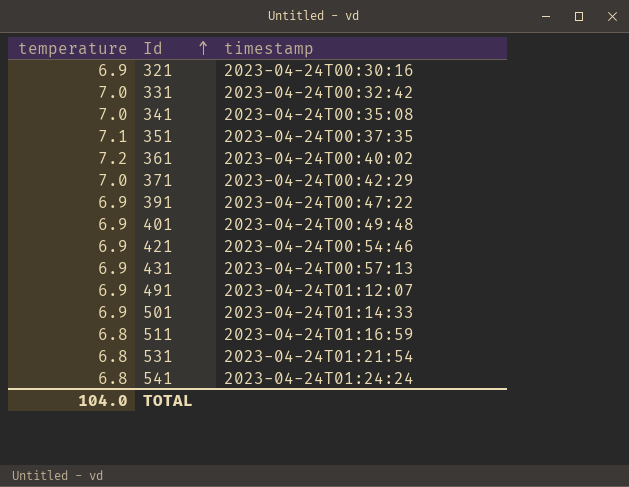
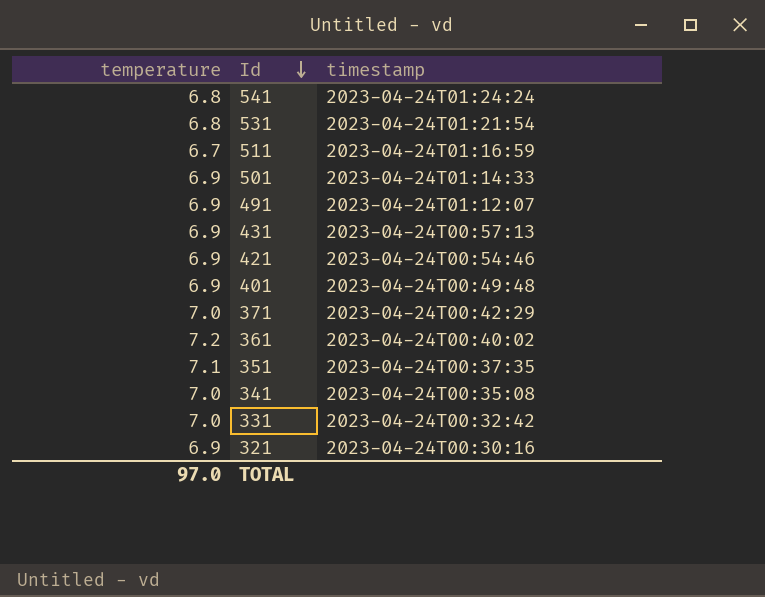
row order: Id ascending -> Id descending
row 391: 6.9 | 2023-04-24T00:47:22 -> none
511 | temperature: 6.8 -> 6.7
TOTAL | temperature: 104.0 -> 97.0

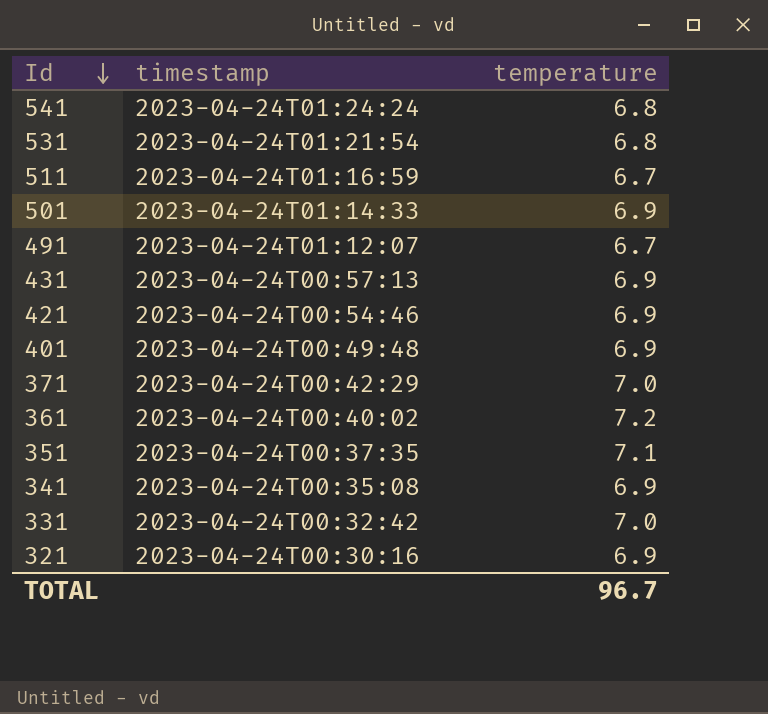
column temperature | position: 1 -> 3
491 | temperature: 6.9 -> 6.7
341 | temperature: 7.0 -> 6.9
TOTAL | temperature: 97.0 -> 96.7

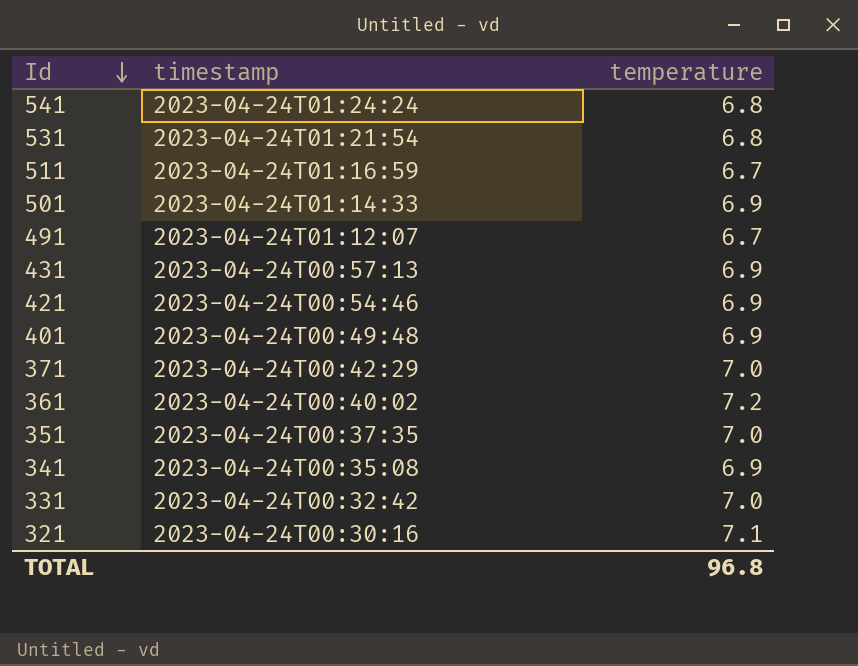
351 | temperature: 7.1 -> 7.0
321 | temperature: 6.9 -> 7.1
TOTAL | temperature: 96.7 -> 96.8

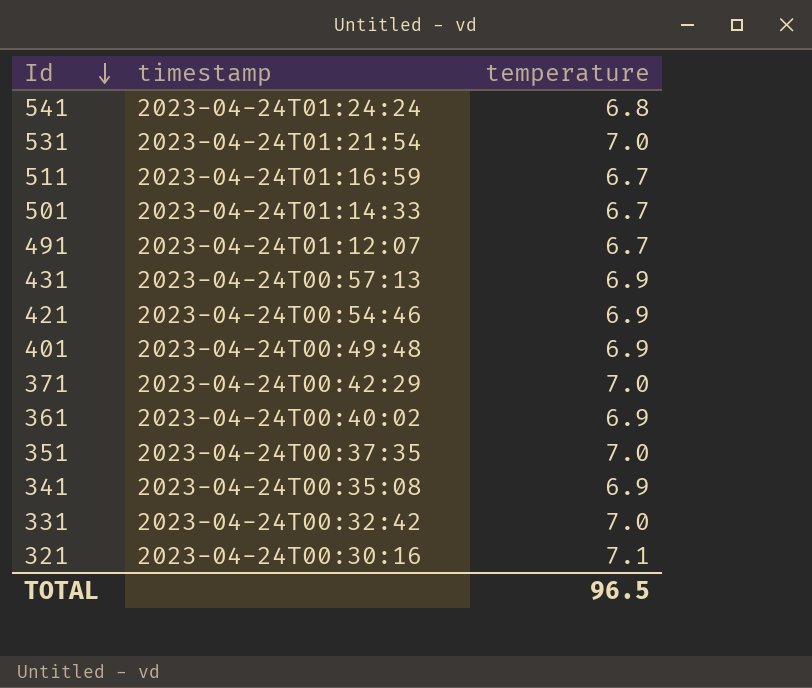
531 | temperature: 6.8 -> 7.0
501 | temperature: 6.9 -> 6.7
361 | temperature: 7.2 -> 6.9
TOTAL | temperature: 96.8 -> 96.5

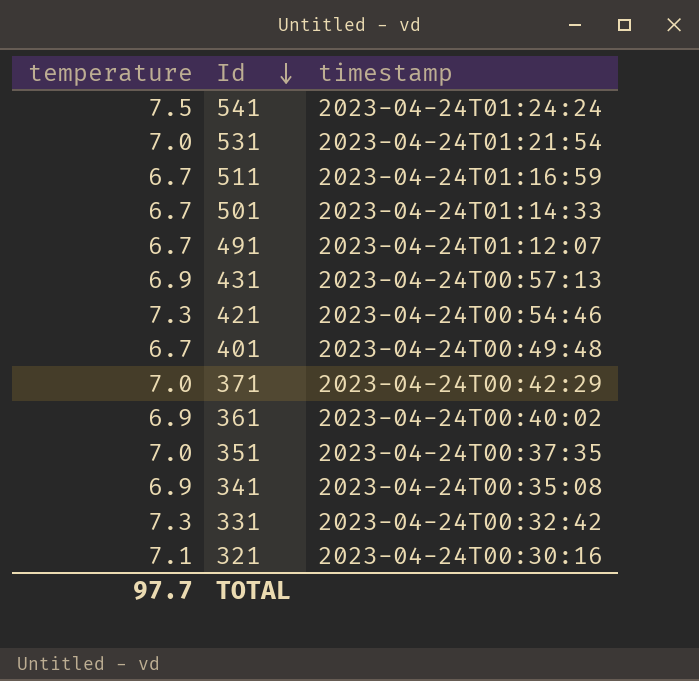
column temperature | position: 3 -> 1
541 | temperature: 6.8 -> 7.5
421 | temperature: 6.9 -> 7.3
401 | temperature: 6.9 -> 6.7
331 | temperature: 7.0 -> 7.3
TOTAL | temperature: 96.5 -> 97.7

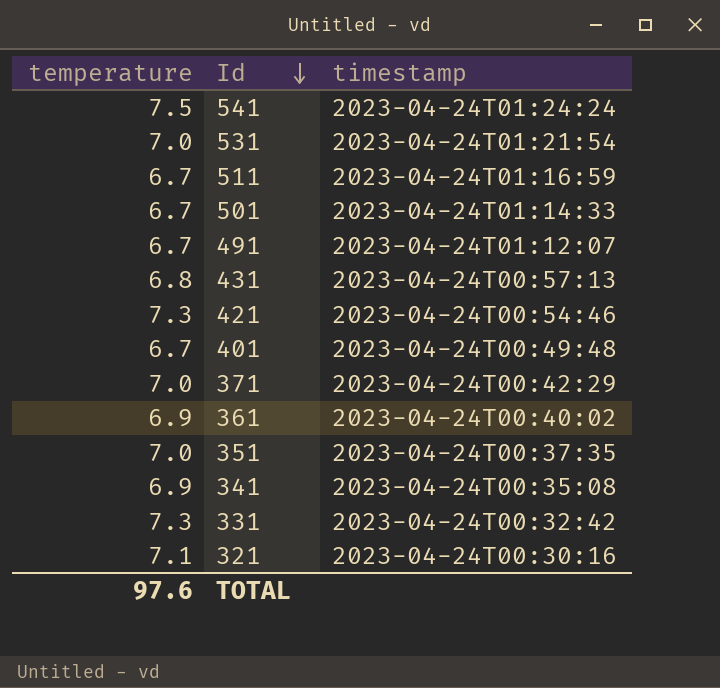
431 | temperature: 6.9 -> 6.8
TOTAL | temperature: 97.7 -> 97.6

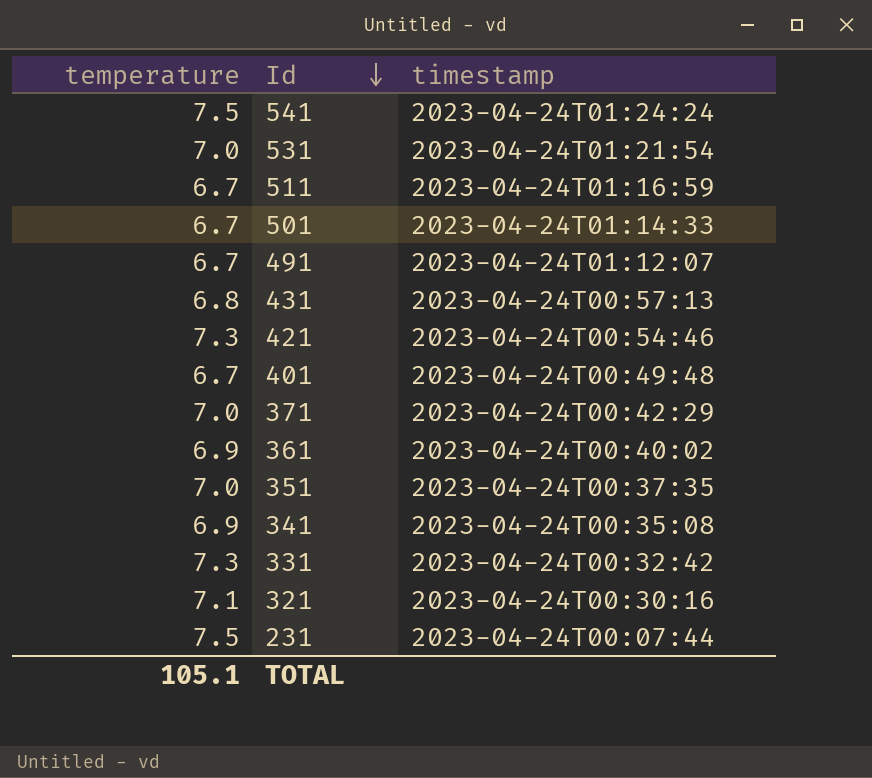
row 231: none -> 7.5 | 2023-04-24T00:07:44
TOTAL | temperature: 97.6 -> 105.1

